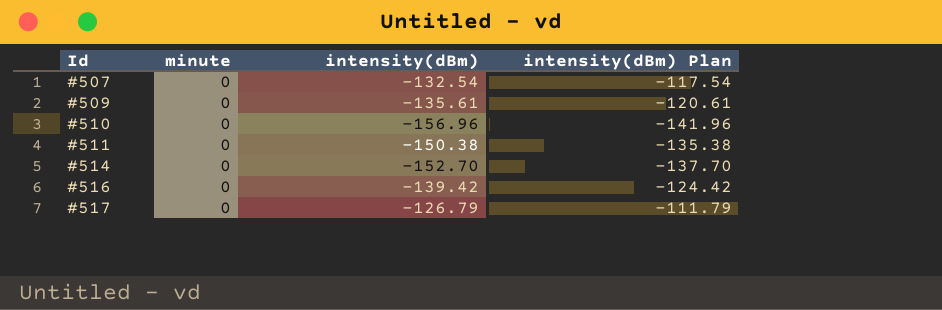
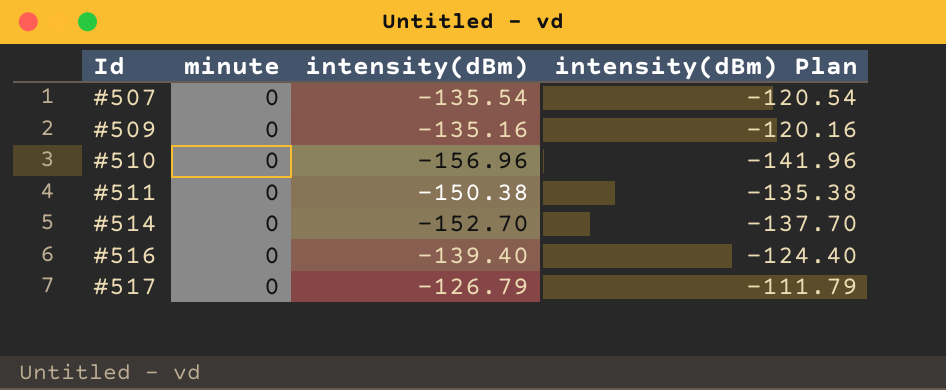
#507 | intensity(dBm): -132.54 -> -135.54
#507 | intensity(dBm) Plan: -117.54 -> -120.54
#509 | intensity(dBm): -135.61 -> -135.16
#509 | intensity(dBm) Plan: -120.61 -> -120.16
#516 | intensity(dBm): -139.42 -> -139.40
#516 | intensity(dBm) Plan: -124.42 -> -124.40

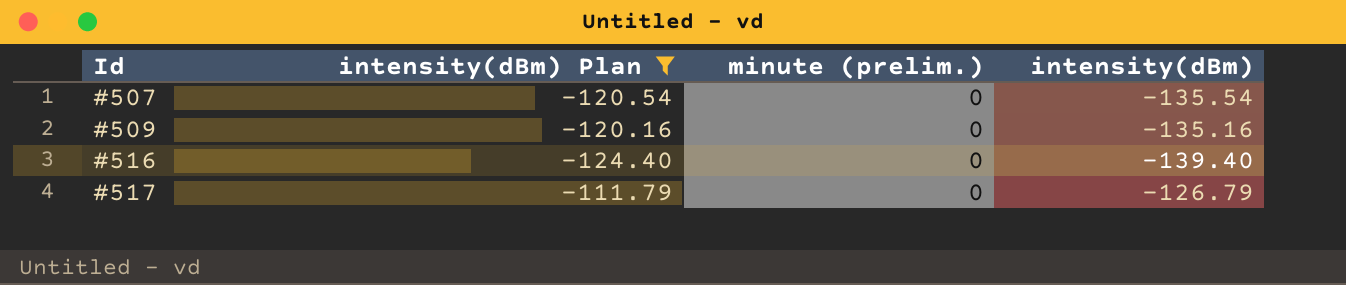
filter: none -> intensity(dBm) Plan >= -124.40
column intensity(dBm) Plan | position: 4 -> 2
column name: minute -> minute (prelim.)

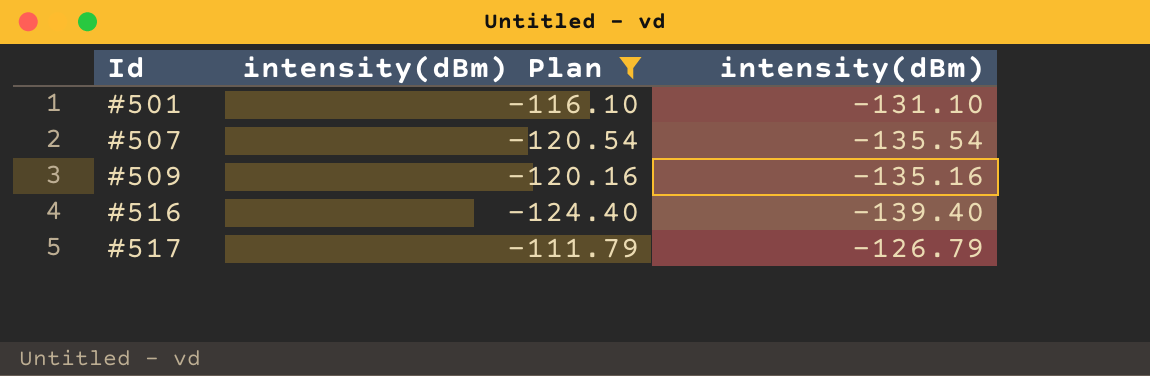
column minute (prelim.) | position: 3 -> none
row #501: none -> -116.10 | -131.10

